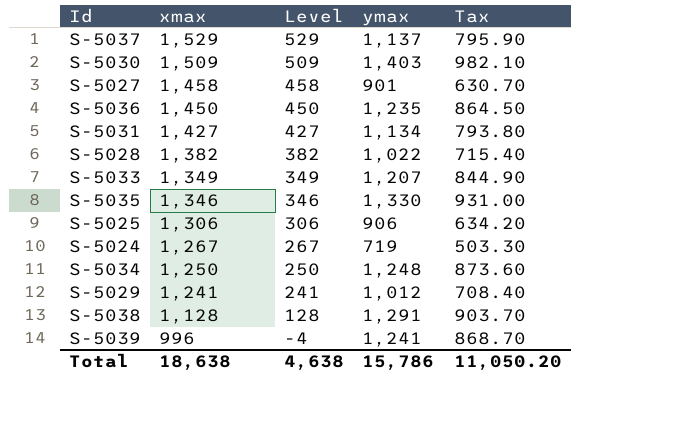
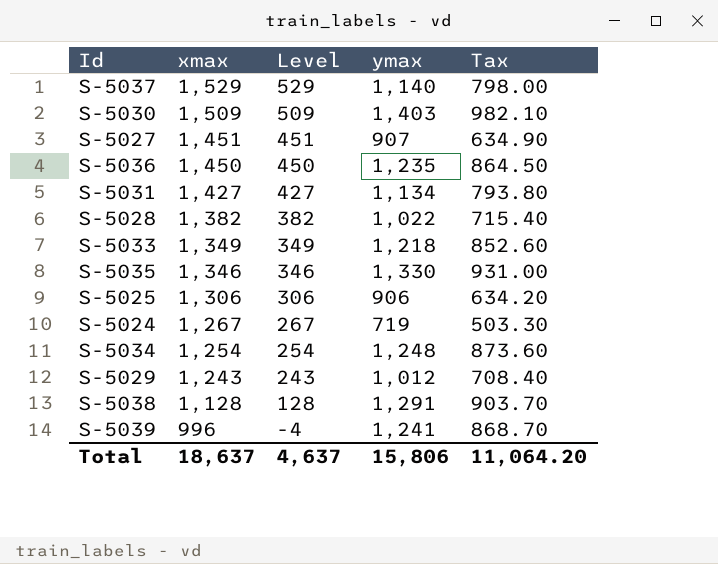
S-5037 | ymax: 1,137 -> 1,140
S-5037 | Tax: 795.90 -> 798.00
S-5027 | xmax: 1,458 -> 1,451
S-5027 | Level: 458 -> 451
S-5027 | ymax: 901 -> 907
S-5027 | Tax: 630.70 -> 634.90
S-5033 | ymax: 1,207 -> 1,218
S-5033 | Tax: 844.90 -> 852.60
S-5034 | xmax: 1,250 -> 1,254
S-5034 | Level: 250 -> 254
S-5029 | xmax: 1,241 -> 1,243
S-5029 | Level: 241 -> 243
Total | xmax: 18,638 -> 18,637
Total | Level: 4,638 -> 4,637
Total | ymax: 15,786 -> 15,806
Total | Tax: 11,050.20 -> 11,064.20

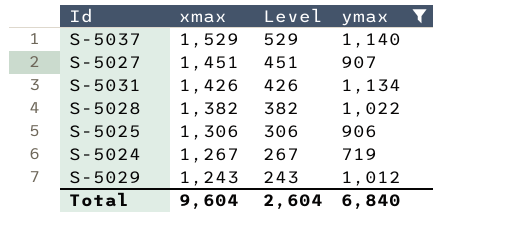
filter: none -> ymax <= 1,140
column Tax | formula: [ymax] * 0.7 -> none
S-5031 | xmax: 1,427 -> 1,426
S-5031 | Level: 427 -> 426
Total | xmax: 18,637 -> 9,604
Total | Level: 4,637 -> 2,604
Total | ymax: 15,806 -> 6,840

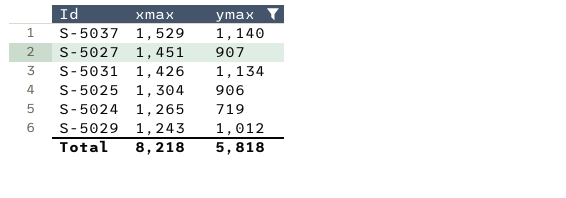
column Level | formula: [xmax] - 1000 -> none
row S-5028: 1,382 | 382 | 1,022 -> none
S-5025 | xmax: 1,306 -> 1,304
S-5024 | xmax: 1,267 -> 1,265
Total | xmax: 9,604 -> 8,218
Total | ymax: 6,840 -> 5,818

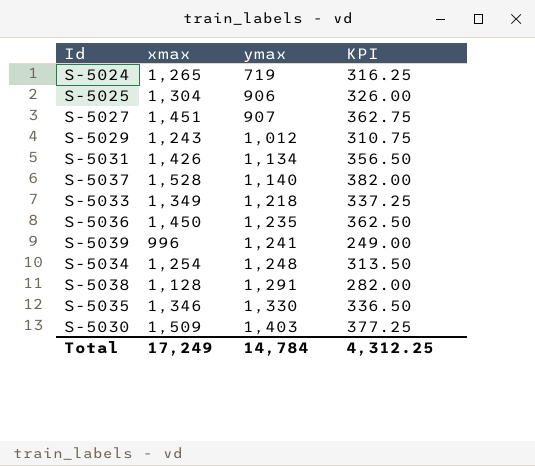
filter: ymax <= 1,140 -> none
row order: xmax descending -> ymax ascending
column KPI | formula: none -> [xmax] * 0.25
S-5037 | xmax: 1,529 -> 1,528
Total | xmax: 8,218 -> 17,249
Total | ymax: 5,818 -> 14,784

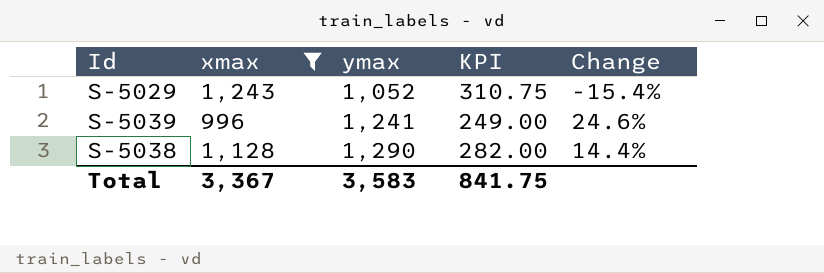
filter: none -> xmax <= 1,243
column Change | formula: none -> ([ymax] - [xmax]) / [xmax]
S-5029 | ymax: 1,012 -> 1,052
S-5038 | ymax: 1,291 -> 1,290
Total | xmax: 17,249 -> 3,367
Total | ymax: 14,784 -> 3,583
Total | KPI: 4,312.25 -> 841.75

